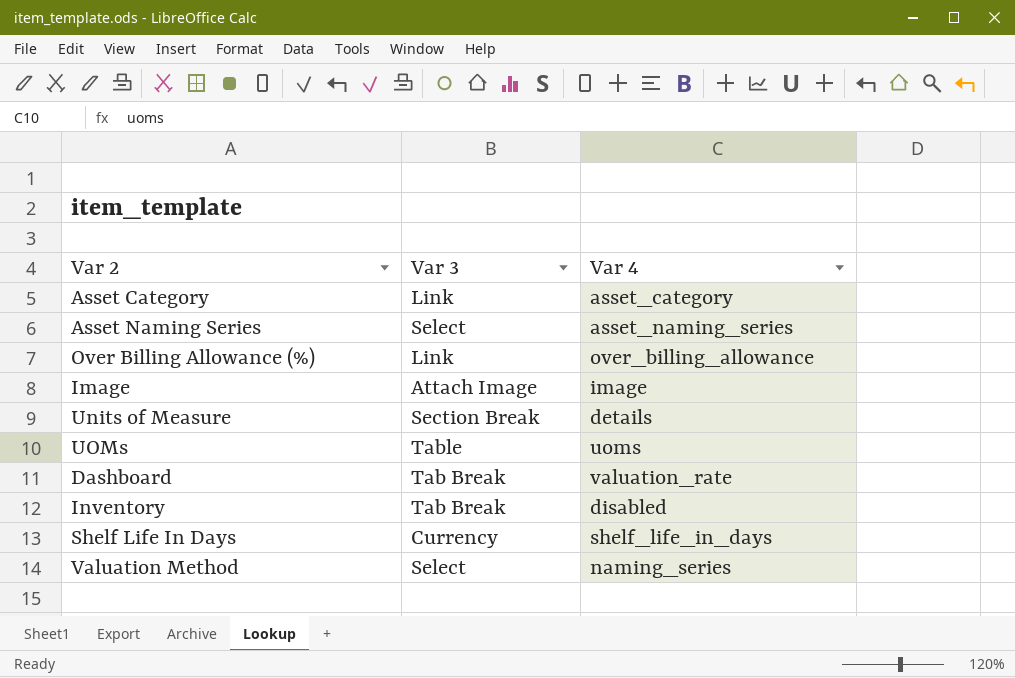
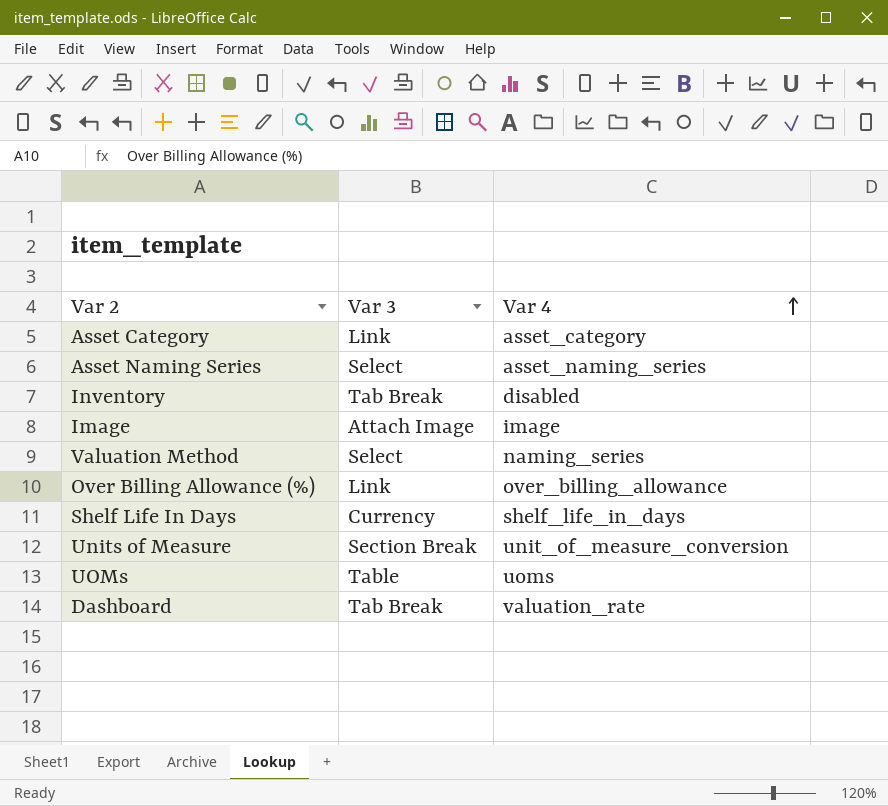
row order: none -> Var 4 ascending
Units of Measure | Var 4: details -> unit_of_measure_conversion

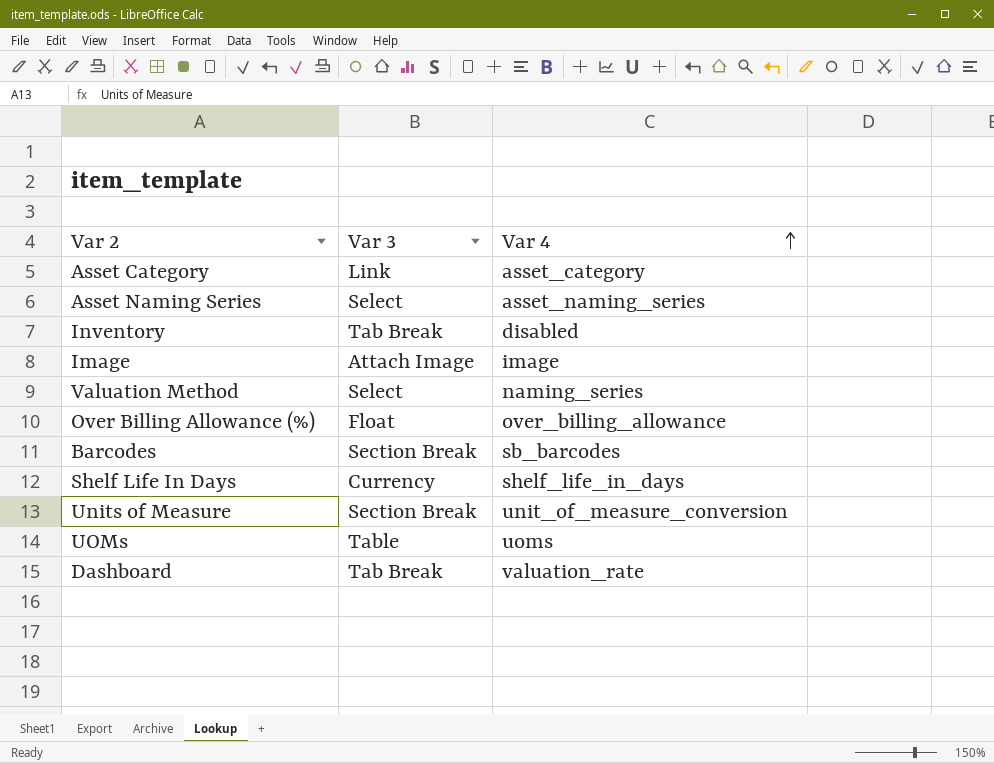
Over Billing Allowance (%) | Var 3: Link -> Float
row Barcodes: none -> Section Break | sb_barcodes

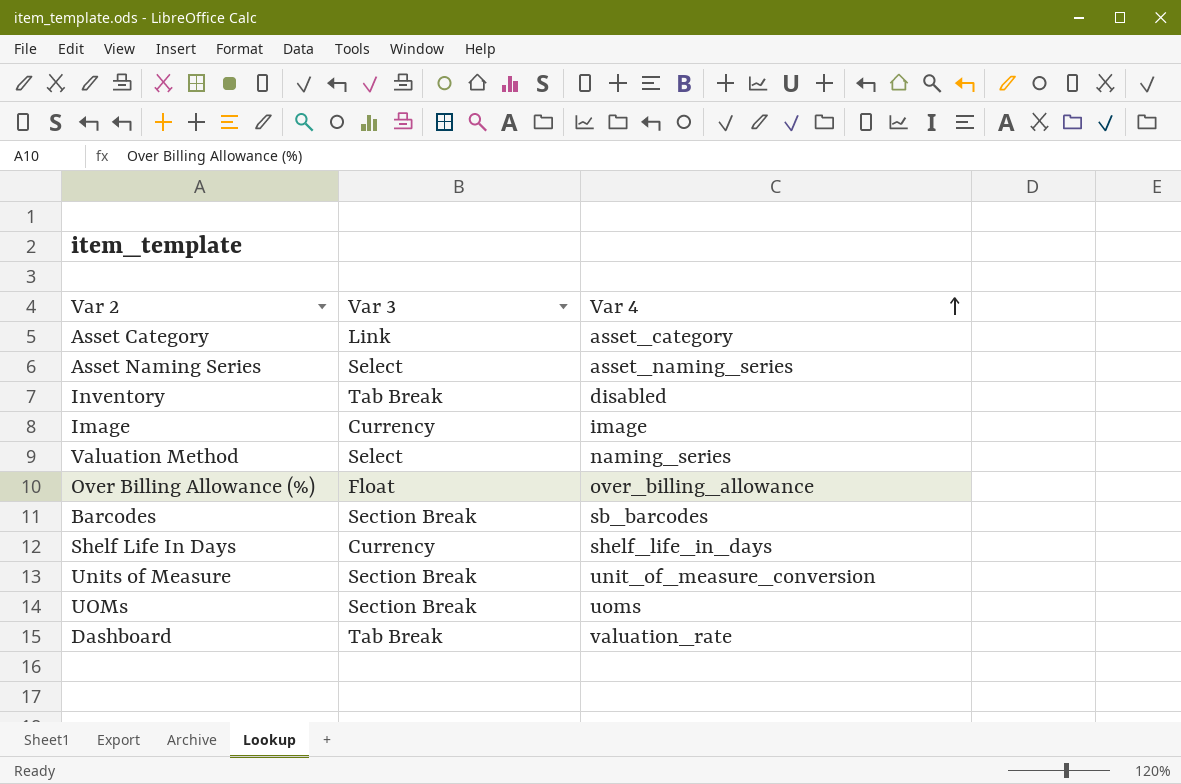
Image | Var 3: Attach Image -> Currency
UOMs | Var 3: Table -> Section Break

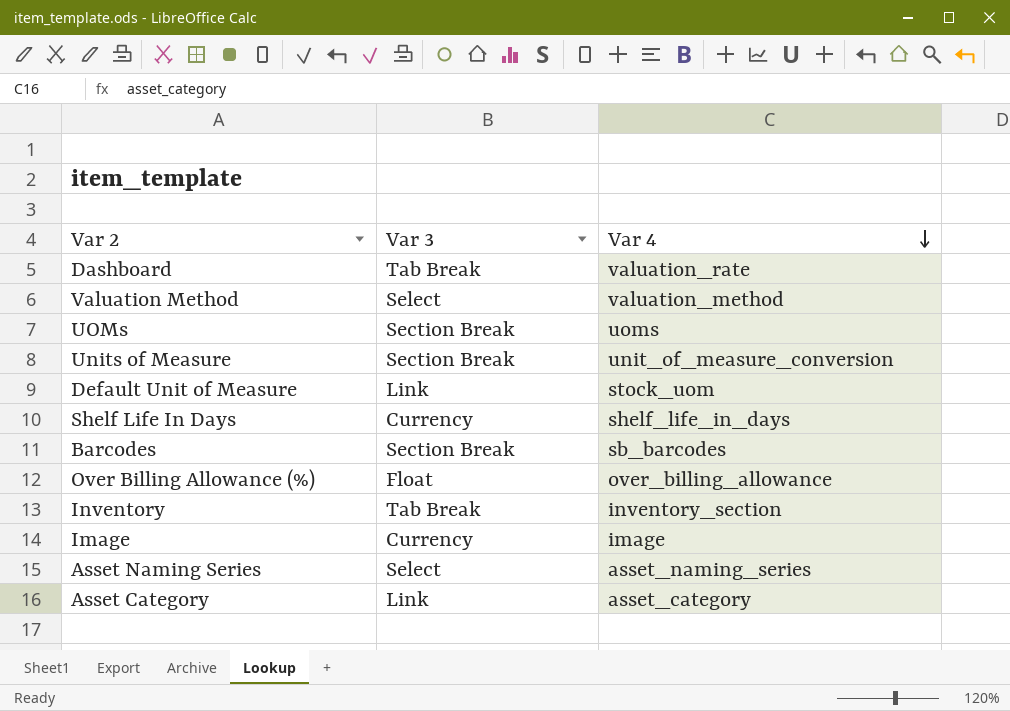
row order: Var 4 ascending -> Var 4 descending
Valuation Method | Var 4: naming_series -> valuation_method
row Default Unit of Measure: none -> Link | stock_uom
Inventory | Var 4: disabled -> inventory_section

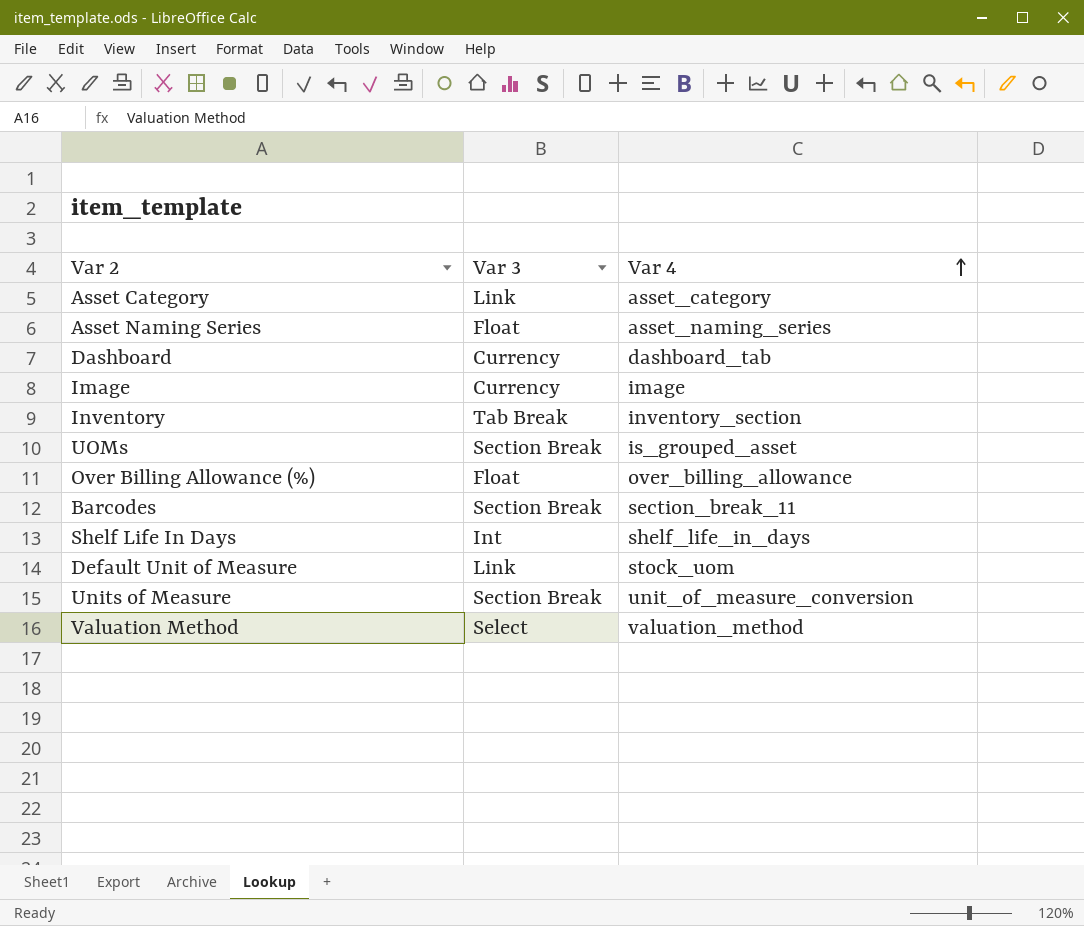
row order: Var 4 descending -> Var 4 ascending
Asset Naming Series | Var 3: Select -> Float
Dashboard | Var 3: Tab Break -> Currency
Dashboard | Var 4: valuation_rate -> dashboard_tab
UOMs | Var 4: uoms -> is_grouped_asset
Barcodes | Var 4: sb_barcodes -> section_break_11
Shelf Life In Days | Var 3: Currency -> Int

